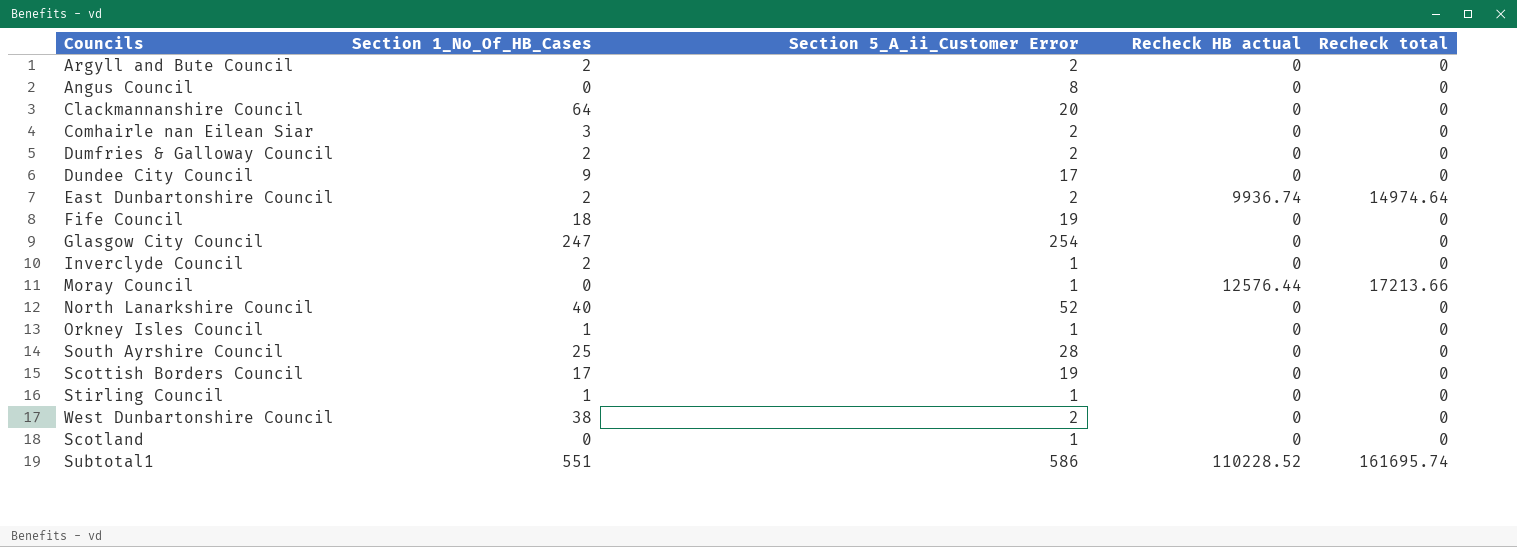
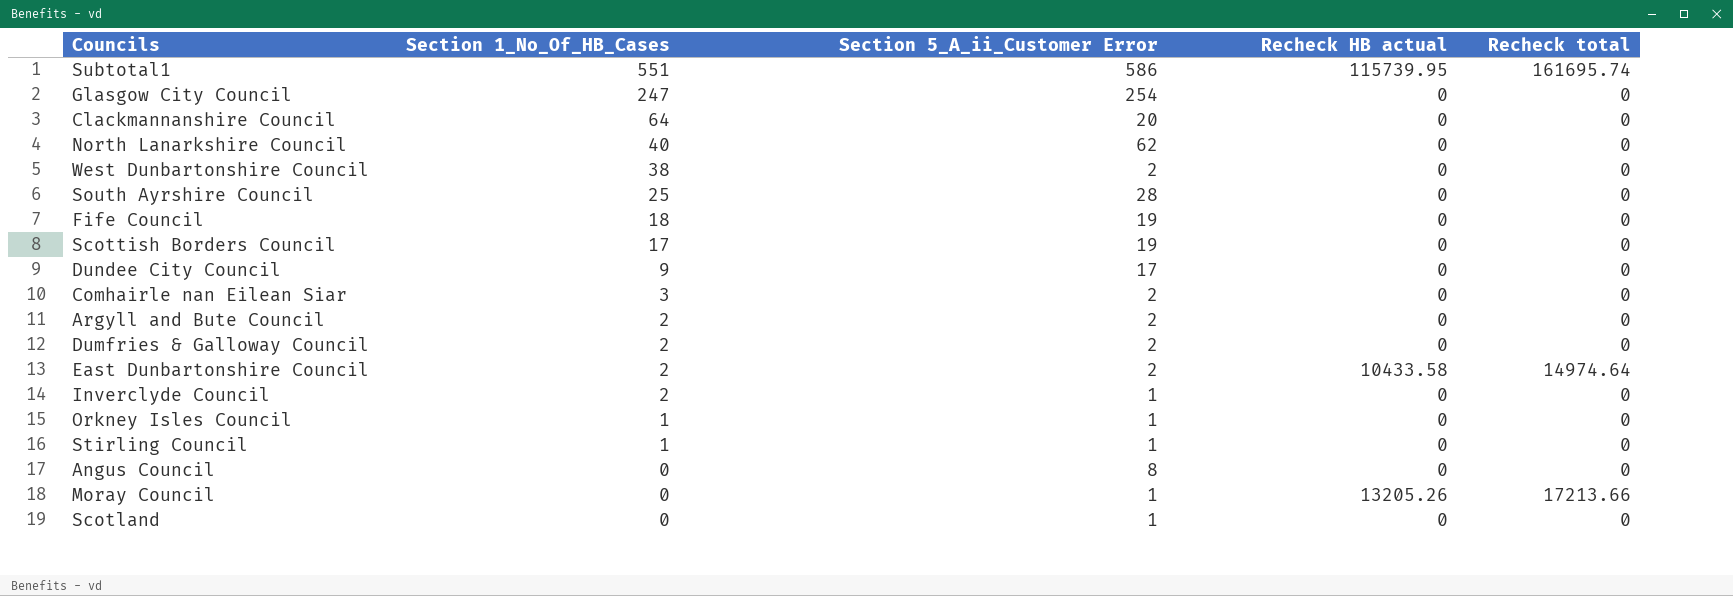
row order: none -> Section 1_No_Of_HB_Cases descending
Subtotal1 | Recheck HB actual: 110228.52 -> 115739.95
North Lanarkshire Council | Section 5_A_ii_Customer Error: 52 -> 62
East Dunbartonshire Council | Recheck HB actual: 9936.74 -> 10433.58
Moray Council | Recheck HB actual: 12576.44 -> 13205.26

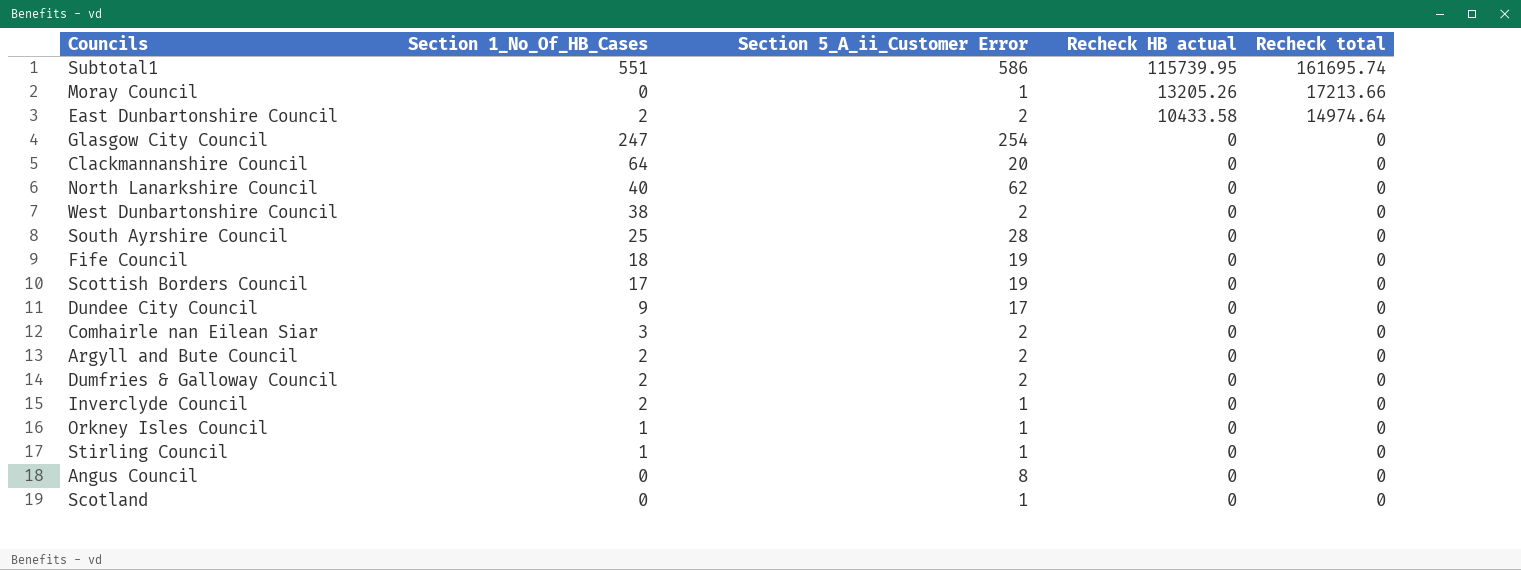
row order: Section 1_No_Of_HB_Cases descending -> Recheck HB actual descending

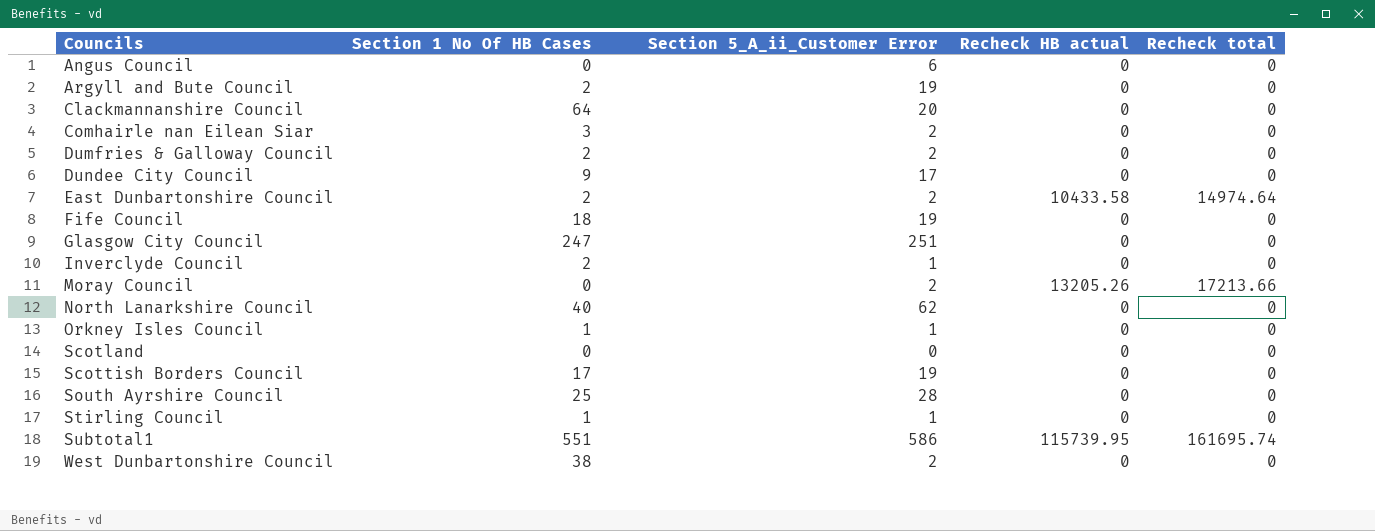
row order: Recheck HB actual descending -> Councils ascending
column name: Section 1_No_Of_HB_Cases -> Section 1 No Of HB Cases
Angus Council | Section 5_A_ii_Customer Error: 8 -> 6
Argyll and Bute Council | Section 5_A_ii_Customer Error: 2 -> 19
Glasgow City Council | Section 5_A_ii_Customer Error: 254 -> 251
Moray Council | Section 5_A_ii_Customer Error: 1 -> 2
Scotland | Section 5_A_ii_Customer Error: 1 -> 0

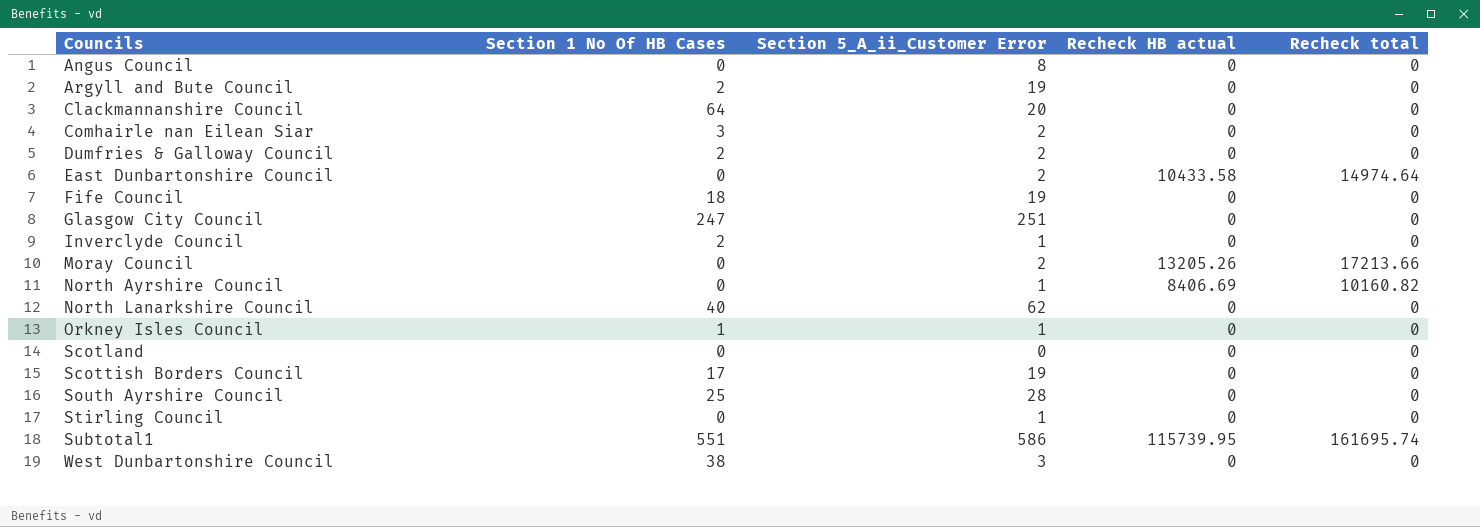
row Dundee City Council: 9 | 17 | 0 | 0 -> none
Angus Council | Section 5_A_ii_Customer Error: 6 -> 8
East Dunbartonshire Council | Section 1 No Of HB Cases: 2 -> 0
row North Ayrshire Council: none -> 0 | 1 | 8406.69 | 10160.82
Stirling Council | Section 1 No Of HB Cases: 1 -> 0
West Dunbartonshire Council | Section 5_A_ii_Customer Error: 2 -> 3

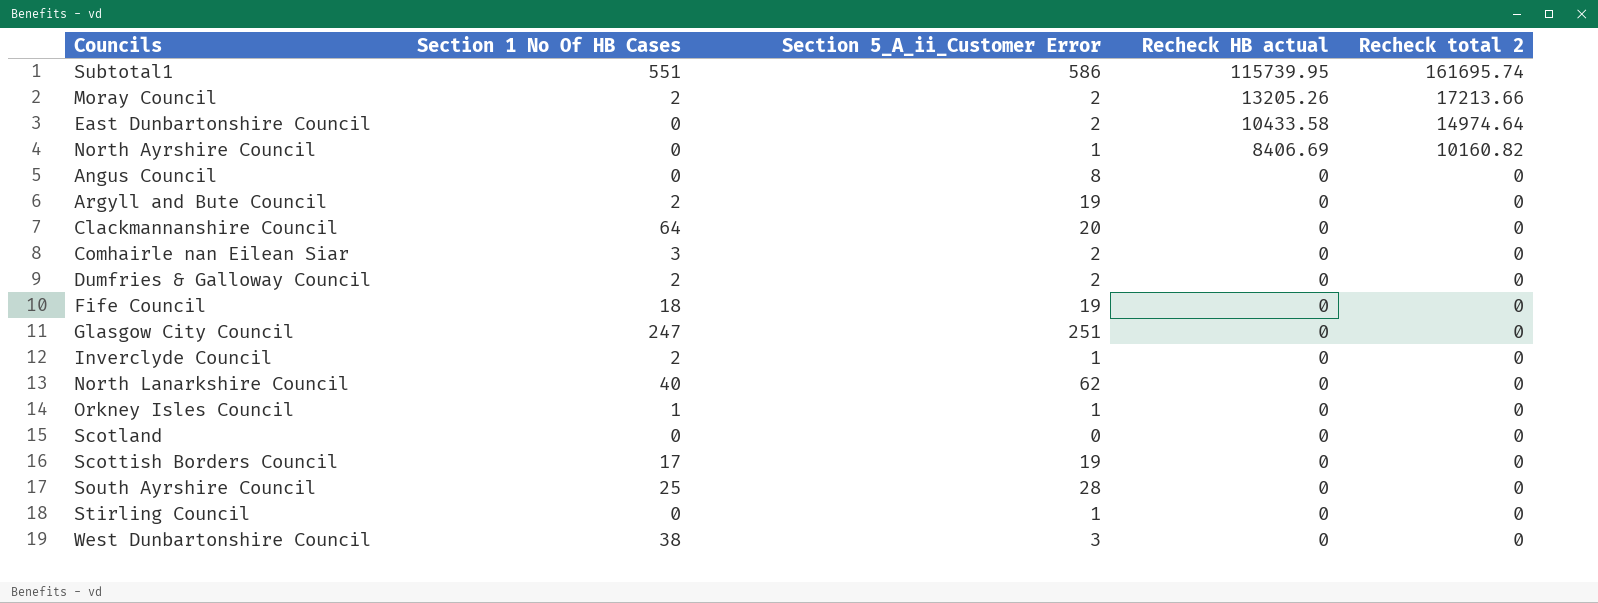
row order: Councils ascending -> Recheck HB actual descending
column name: Recheck total -> Recheck total 2
Moray Council | Section 1 No Of HB Cases: 0 -> 2

